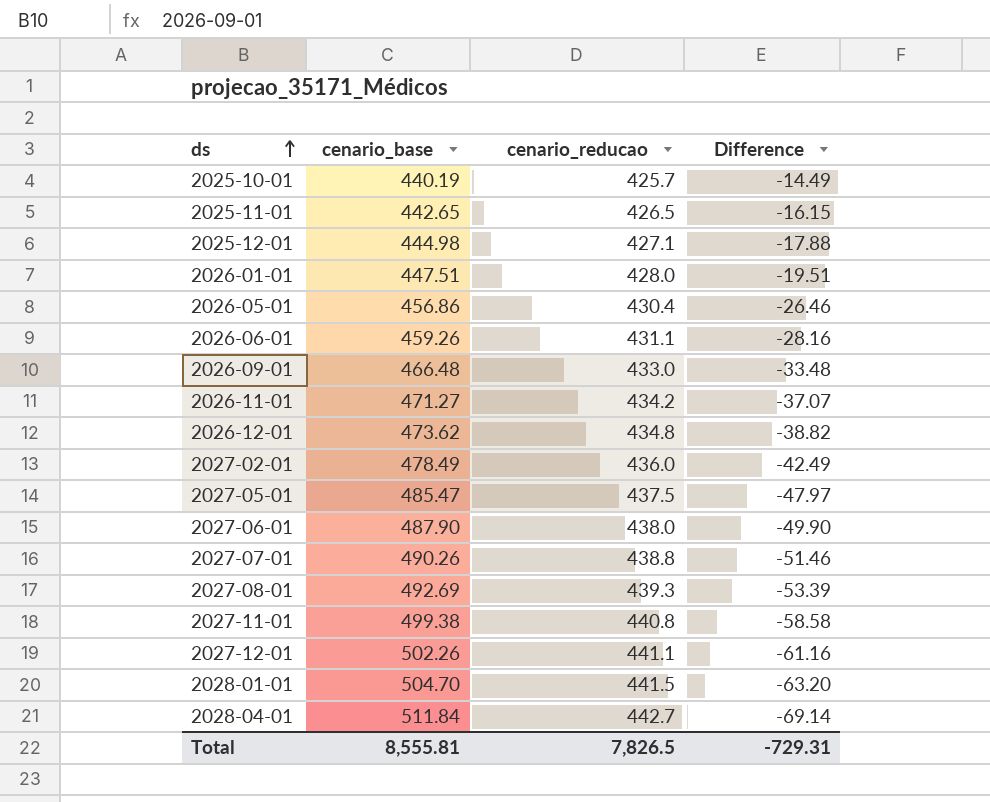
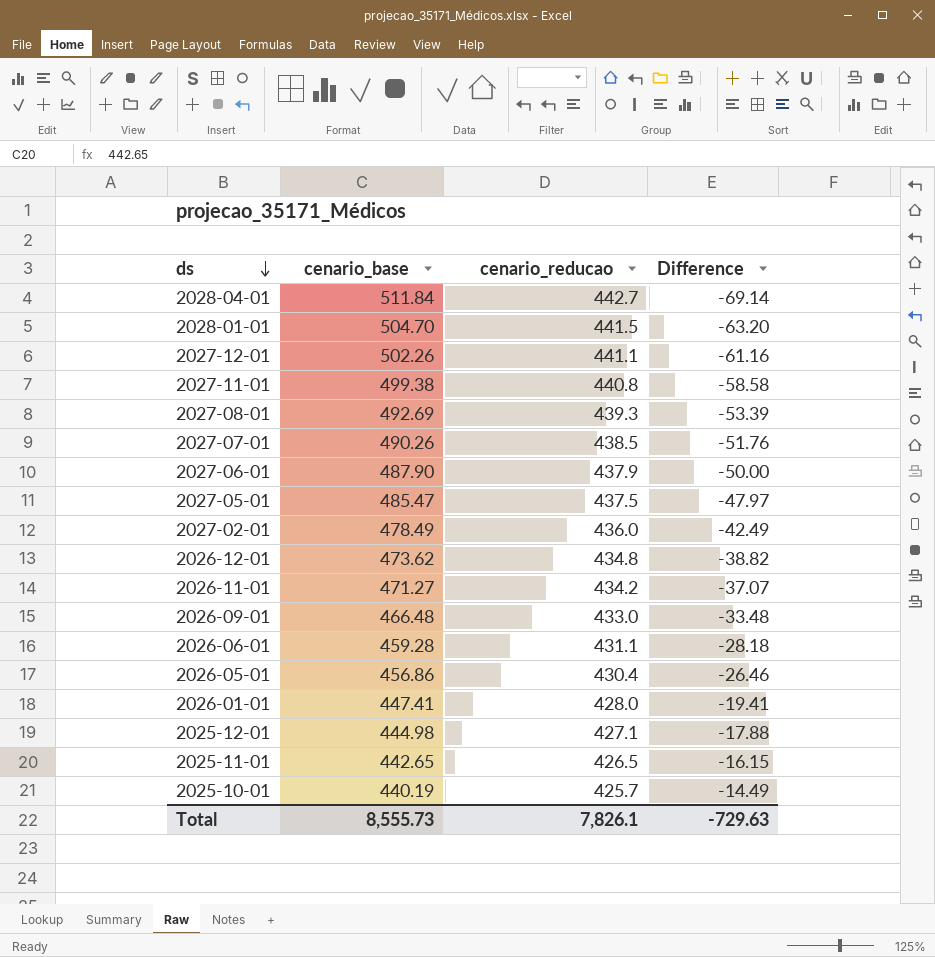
row order: ds ascending -> ds descending
2027-07-01 | cenario_reducao: 438.8 -> 438.5
2027-07-01 | Difference: -51.46 -> -51.76
2027-06-01 | cenario_reducao: 438.0 -> 437.9
2027-06-01 | Difference: -49.90 -> -50.00
2026-06-01 | cenario_base: 459.26 -> 459.28
2026-06-01 | Difference: -28.16 -> -28.18
2026-01-01 | cenario_base: 447.51 -> 447.41
2026-01-01 | Difference: -19.51 -> -19.41
Total | cenario_base: 8,555.81 -> 8,555.73
Total | cenario_reducao: 7,826.5 -> 7,826.1
Total | Difference: -729.31 -> -729.63

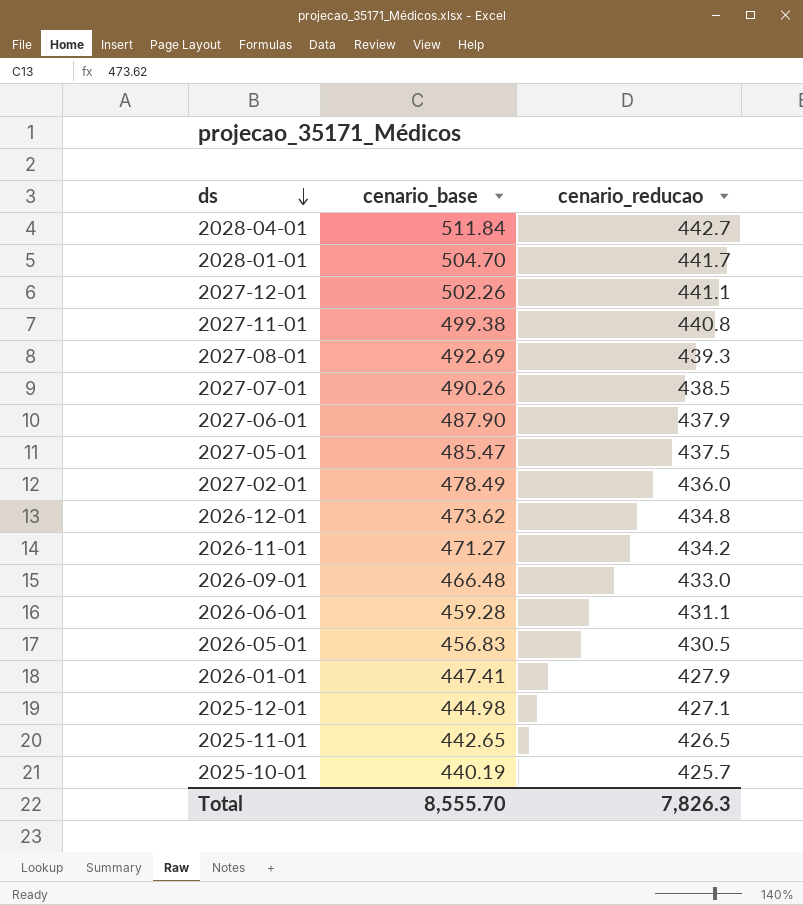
column Difference | formula: [cenario_reducao] - [cenario_base] -> none
2028-01-01 | cenario_reducao: 441.5 -> 441.7
2026-05-01 | cenario_base: 456.86 -> 456.83
2026-05-01 | cenario_reducao: 430.4 -> 430.5
2026-01-01 | cenario_reducao: 428.0 -> 427.9
Total | cenario_base: 8,555.73 -> 8,555.70
Total | cenario_reducao: 7,826.1 -> 7,826.3

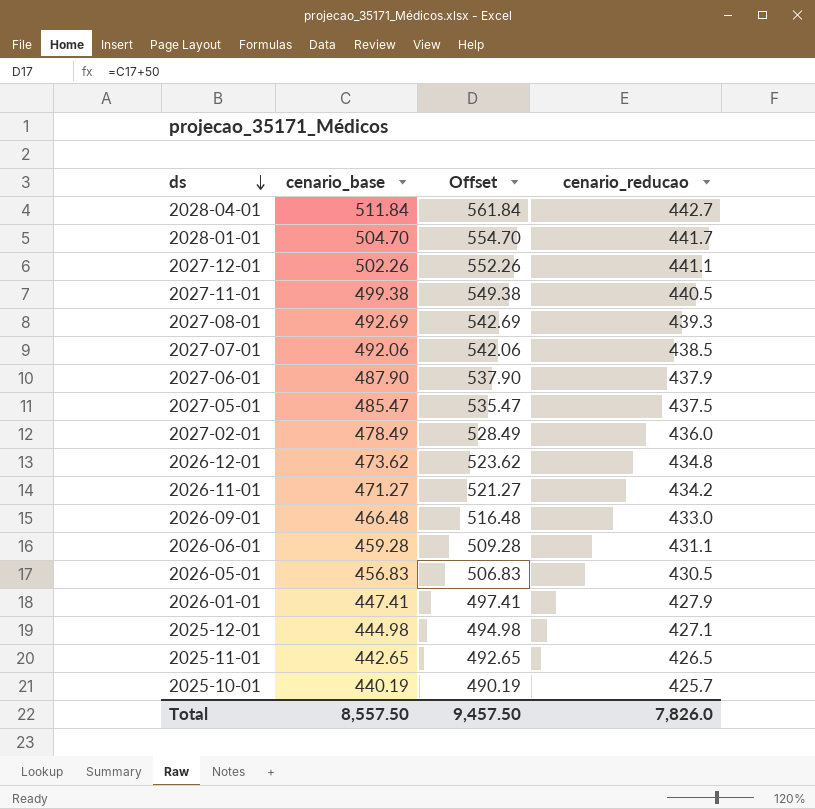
column Offset | formula: none -> [cenario_base] + 50
2027-11-01 | cenario_reducao: 440.8 -> 440.5
2027-07-01 | cenario_base: 490.26 -> 492.06
Total | cenario_base: 8,555.70 -> 8,557.50
Total | cenario_reducao: 7,826.3 -> 7,826.0

